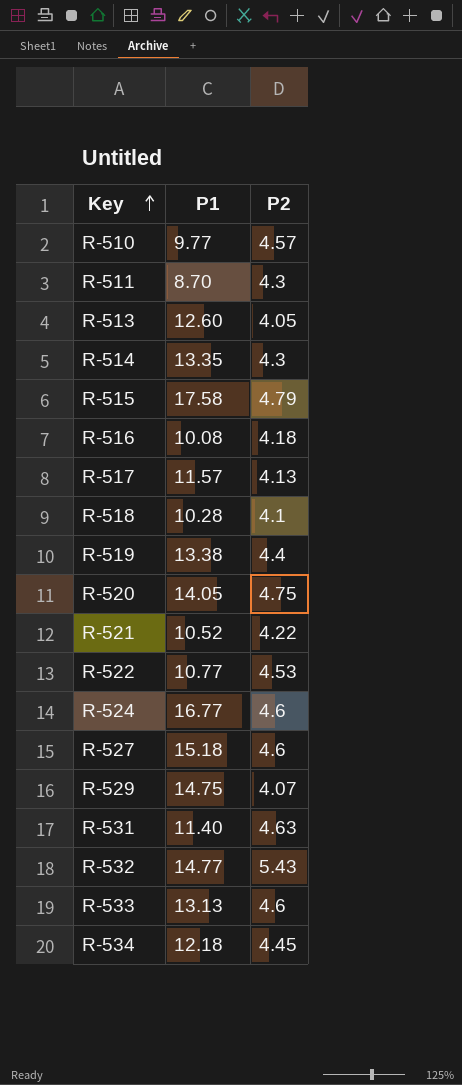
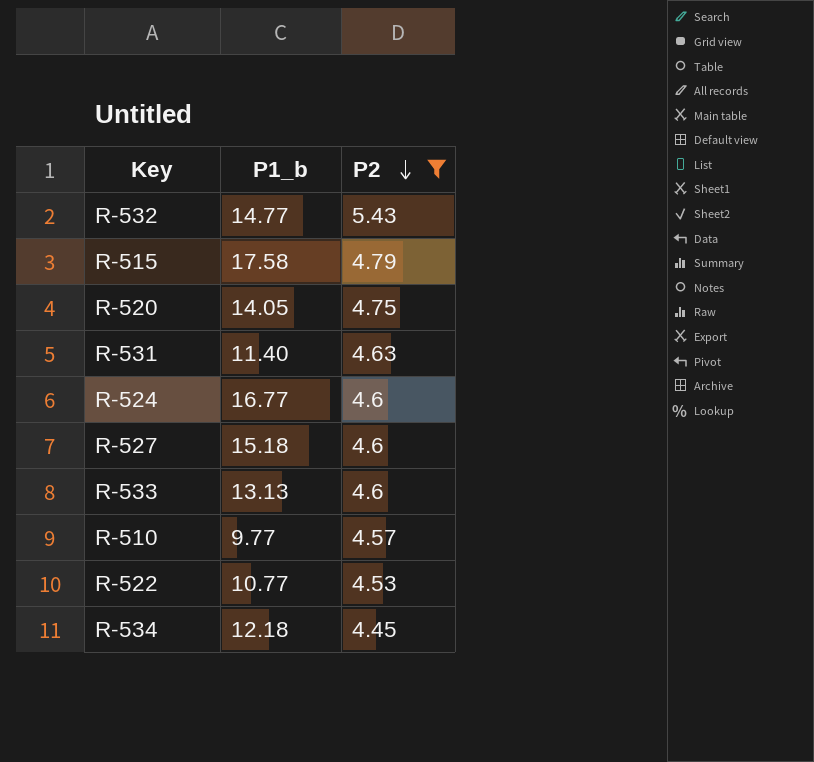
filter: none -> P2 >= 4.45
row order: Key ascending -> P2 descending
column name: P1 -> P1_b

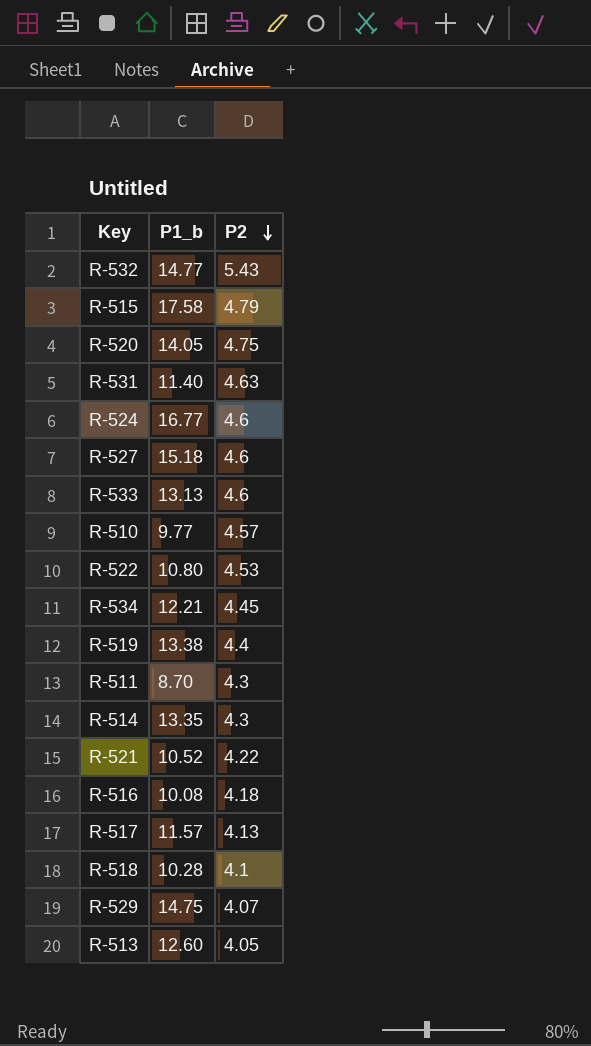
filter: P2 >= 4.45 -> none
R-522 | P1_b: 10.77 -> 10.80
R-534 | P1_b: 12.18 -> 12.21

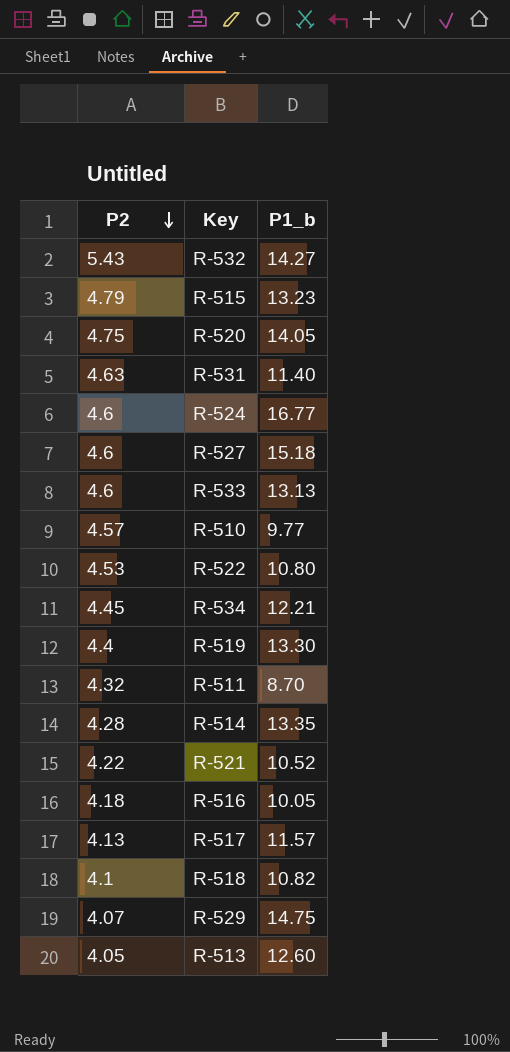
column P2 | position: 3 -> 1
R-532 | P1_b: 14.77 -> 14.27
R-515 | P1_b: 17.58 -> 13.23
R-519 | P1_b: 13.38 -> 13.30
R-511 | P2: 4.3 -> 4.32
R-514 | P2: 4.3 -> 4.28
R-516 | P1_b: 10.08 -> 10.05
R-518 | P1_b: 10.28 -> 10.82

